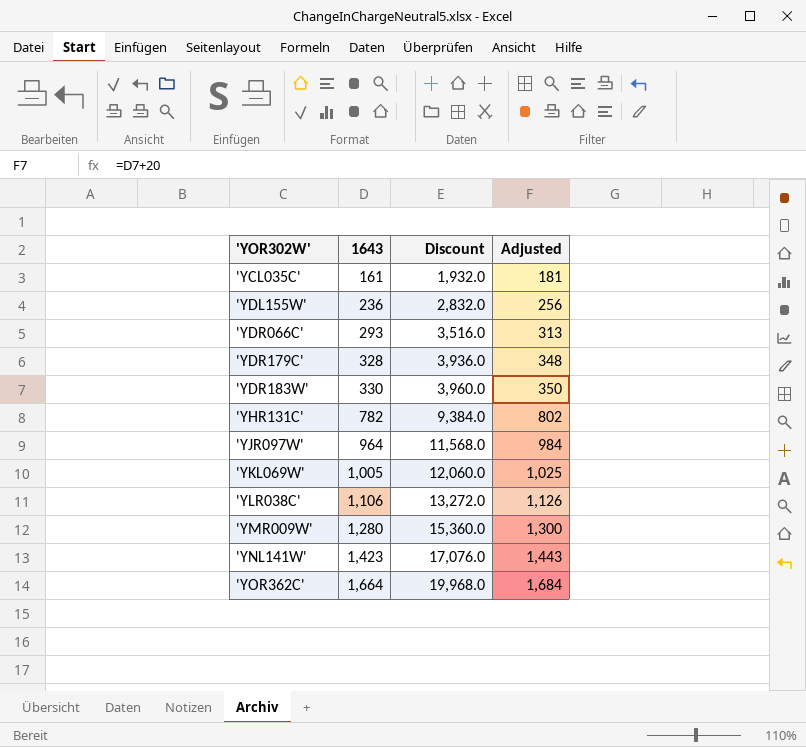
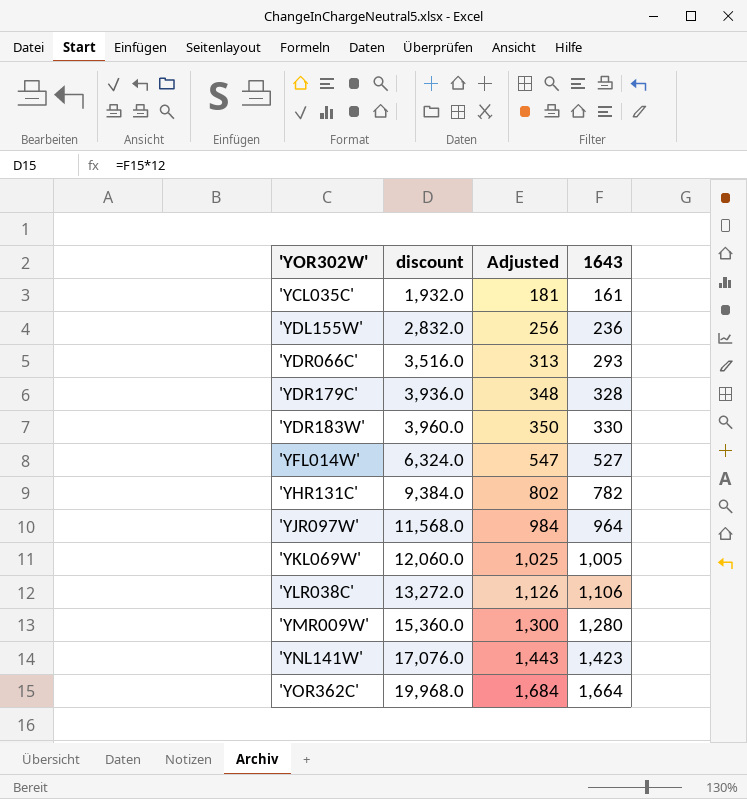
column name: Discount -> discount
column 1643 | position: 2 -> 4
row 'YFL014W': none -> 6,324.0 | 547 | 527

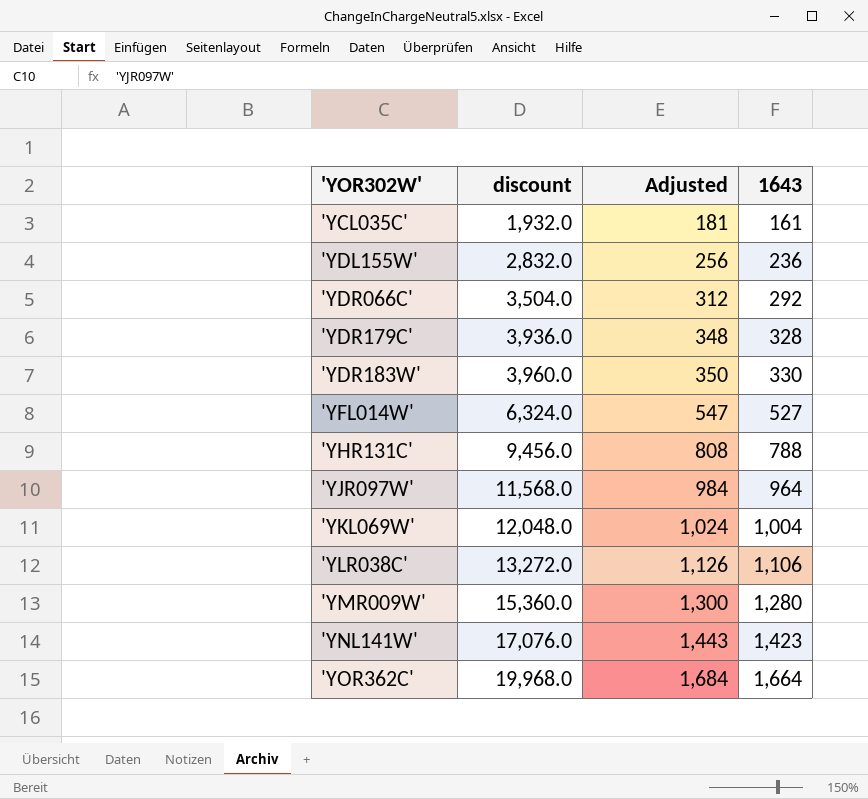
'YDR066C' | discount: 3,516.0 -> 3,504.0
'YDR066C' | Adjusted: 313 -> 312
'YDR066C' | 1643: 293 -> 292
'YHR131C' | discount: 9,384.0 -> 9,456.0
'YHR131C' | Adjusted: 802 -> 808
'YHR131C' | 1643: 782 -> 788
'YKL069W' | discount: 12,060.0 -> 12,048.0
'YKL069W' | Adjusted: 1,025 -> 1,024
'YKL069W' | 1643: 1,005 -> 1,004

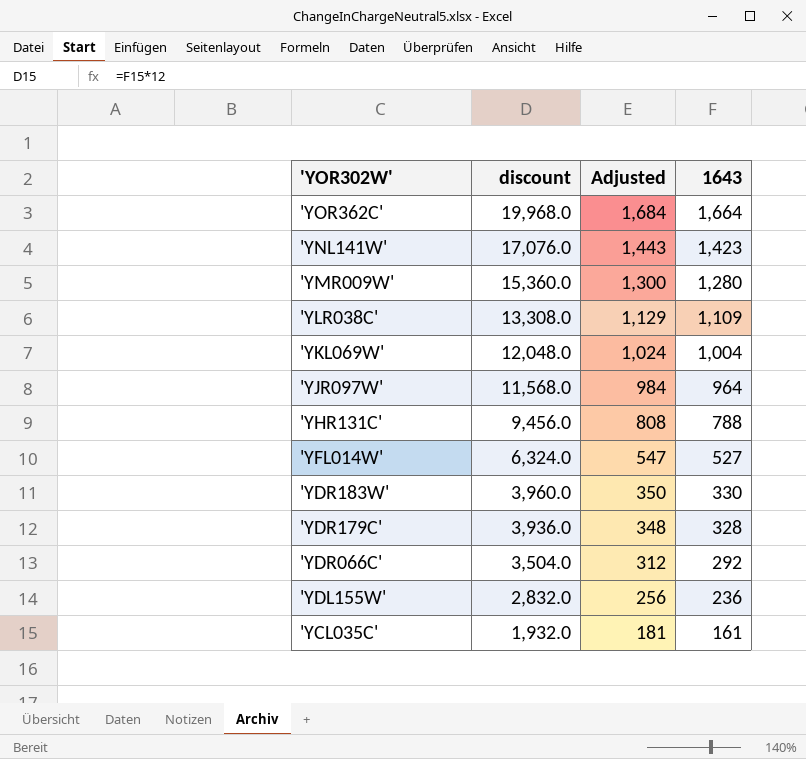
row order: 'YOR302W' ascending -> 'YOR302W' descending
'YLR038C' | discount: 13,272.0 -> 13,308.0
'YLR038C' | Adjusted: 1,126 -> 1,129
'YLR038C' | 1643: 1,106 -> 1,109

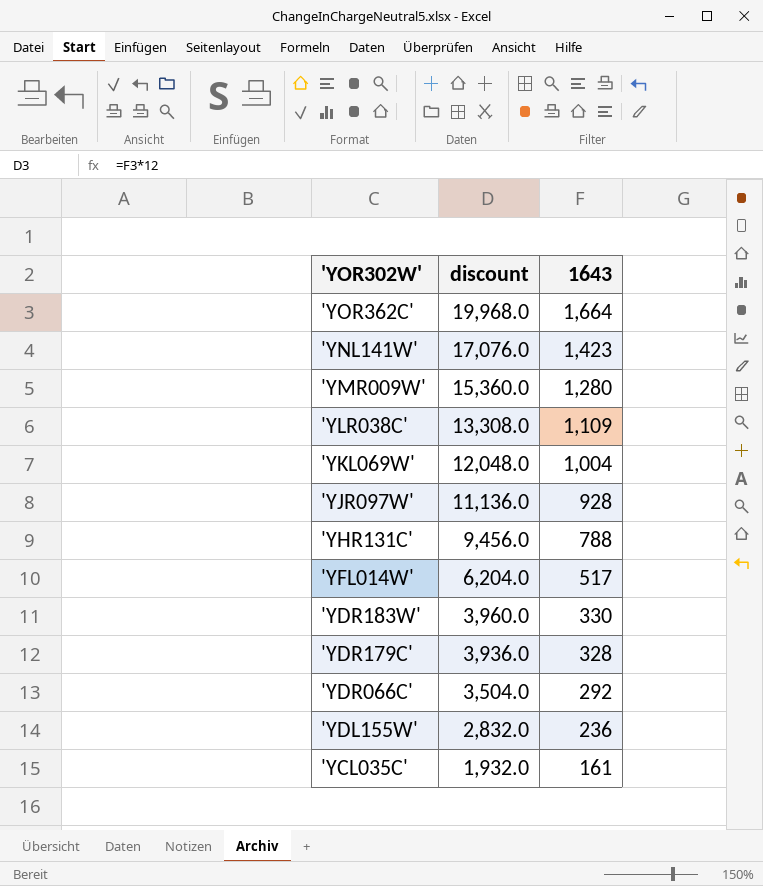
column Adjusted | formula: [1643] + 20 -> none
'YJR097W' | discount: 11,568.0 -> 11,136.0
'YJR097W' | 1643: 964 -> 928
'YFL014W' | discount: 6,324.0 -> 6,204.0
'YFL014W' | 1643: 527 -> 517

